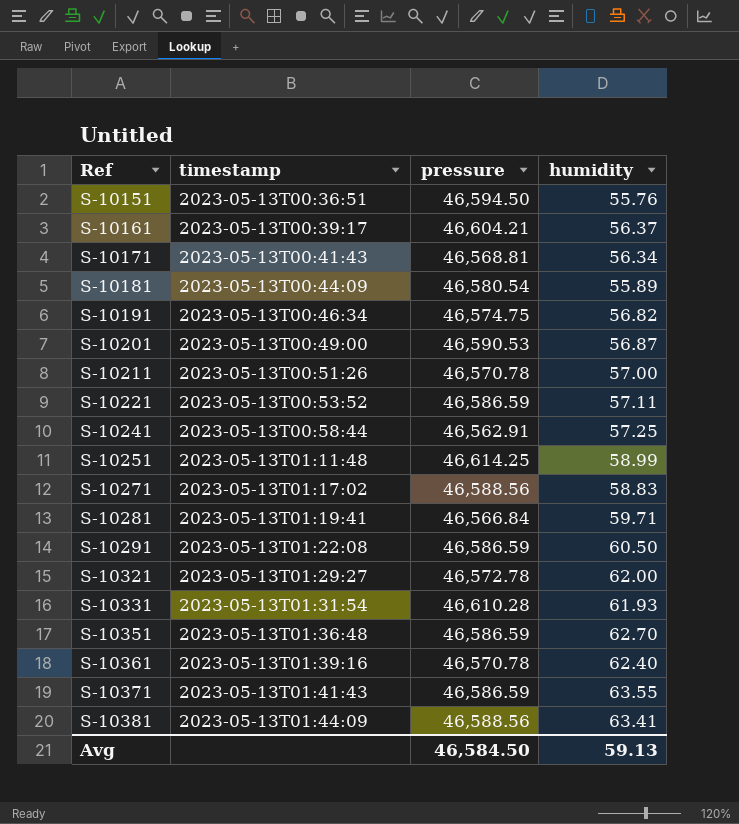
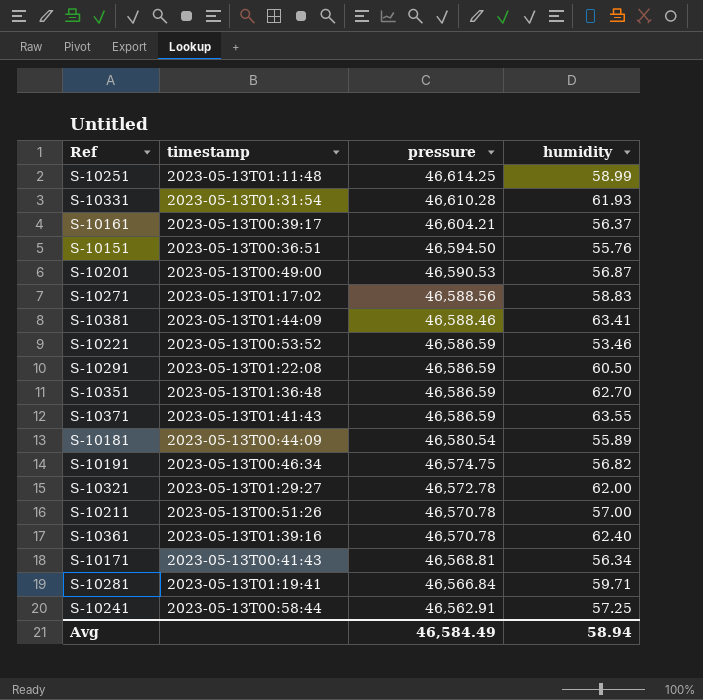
row order: Ref ascending -> pressure descending
S-10381 | pressure: 46,588.56 -> 46,588.46
S-10221 | humidity: 57.11 -> 53.46
Avg | pressure: 46,584.50 -> 46,584.49
Avg | humidity: 59.13 -> 58.94

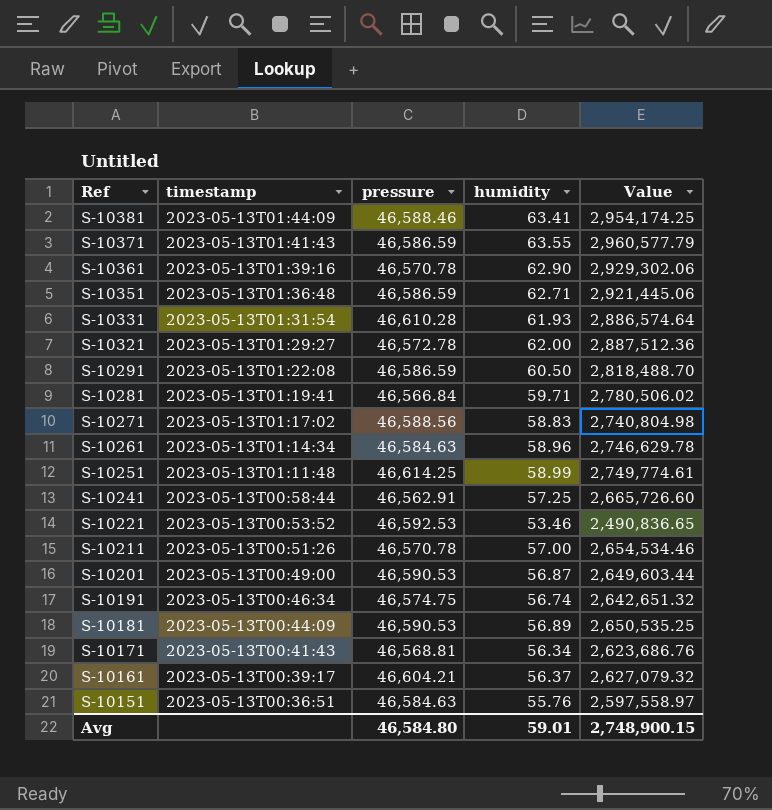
row order: pressure descending -> Ref descending
column Value | formula: none -> [pressure] * [humidity]
S-10361 | humidity: 62.40 -> 62.90
S-10351 | humidity: 62.70 -> 62.71
row S-10261: none -> 2023-05-13T01:14:34 | 46,584.63 | 58.96 | 2,746,629.78
S-10221 | pressure: 46,586.59 -> 46,592.53
S-10191 | humidity: 56.82 -> 56.74
S-10181 | pressure: 46,580.54 -> 46,590.53
S-10181 | humidity: 55.89 -> 56.89
S-10151 | pressure: 46,594.50 -> 46,584.63
Avg | pressure: 46,584.49 -> 46,584.80
Avg | humidity: 58.94 -> 59.01

